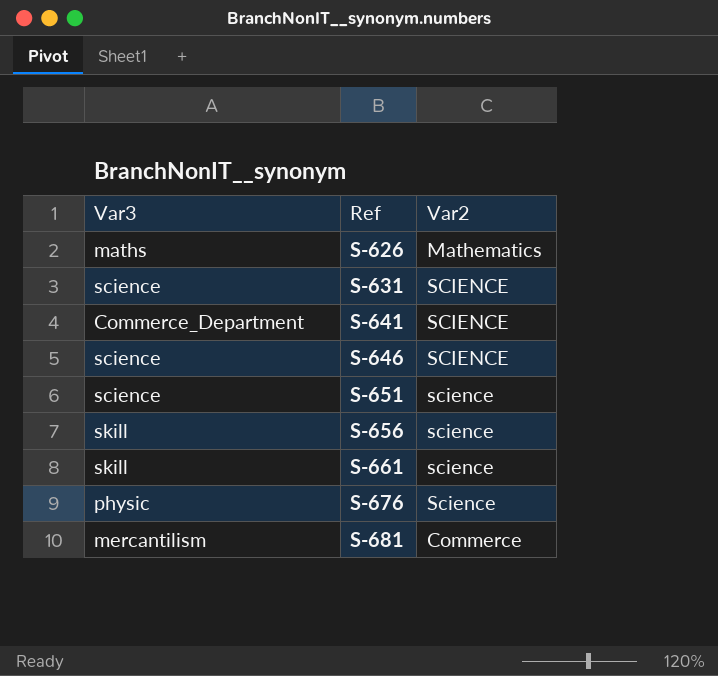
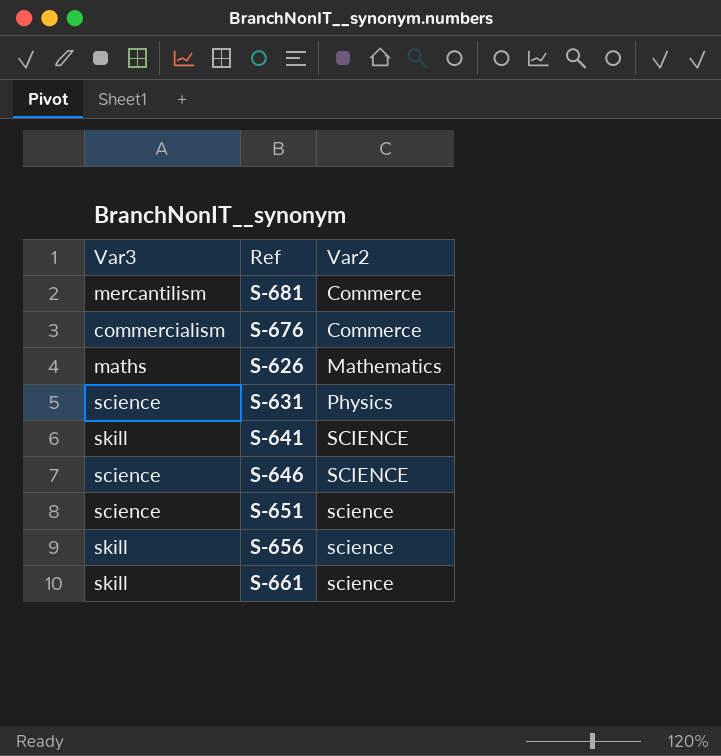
row order: Ref ascending -> Var2 ascending
S-676 | Var3: physic -> commercialism
S-676 | Var2: Science -> Commerce
S-631 | Var2: SCIENCE -> Physics
S-641 | Var3: Commerce_Department -> skill

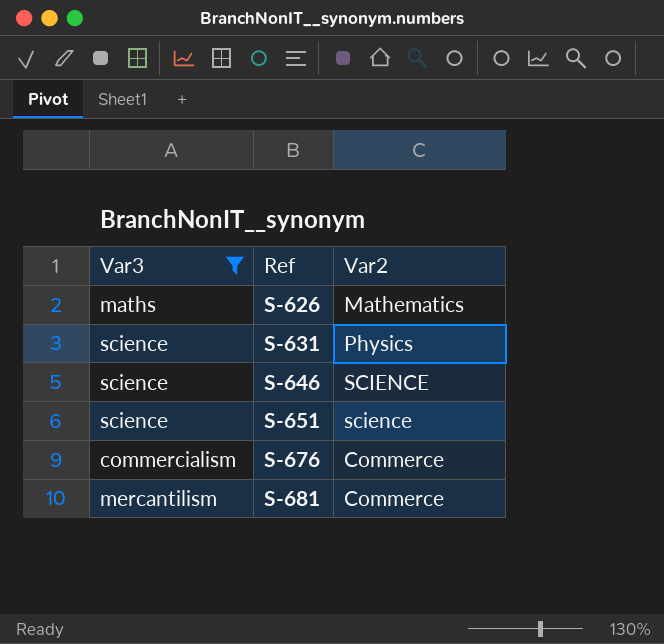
filter: none -> Var3 != skill
row order: Var2 ascending -> Ref ascending

